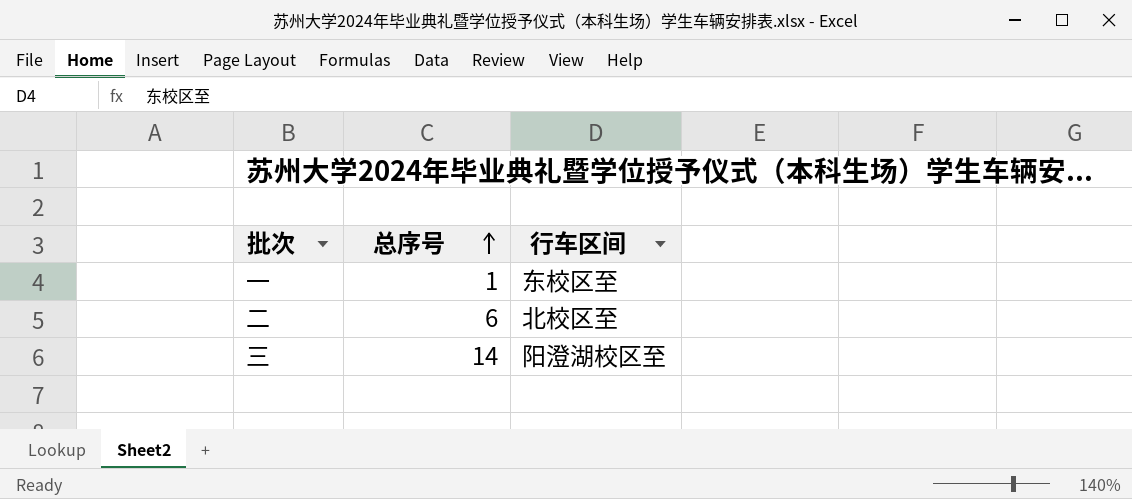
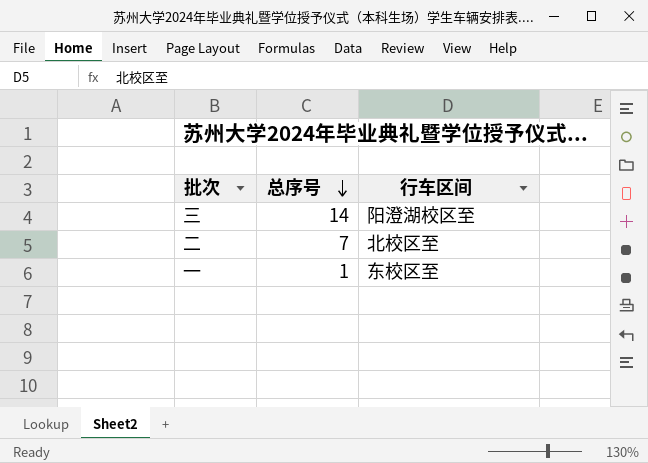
row order: 总序号 ascending -> 总序号 descending
二 | 总序号: 6 -> 7

